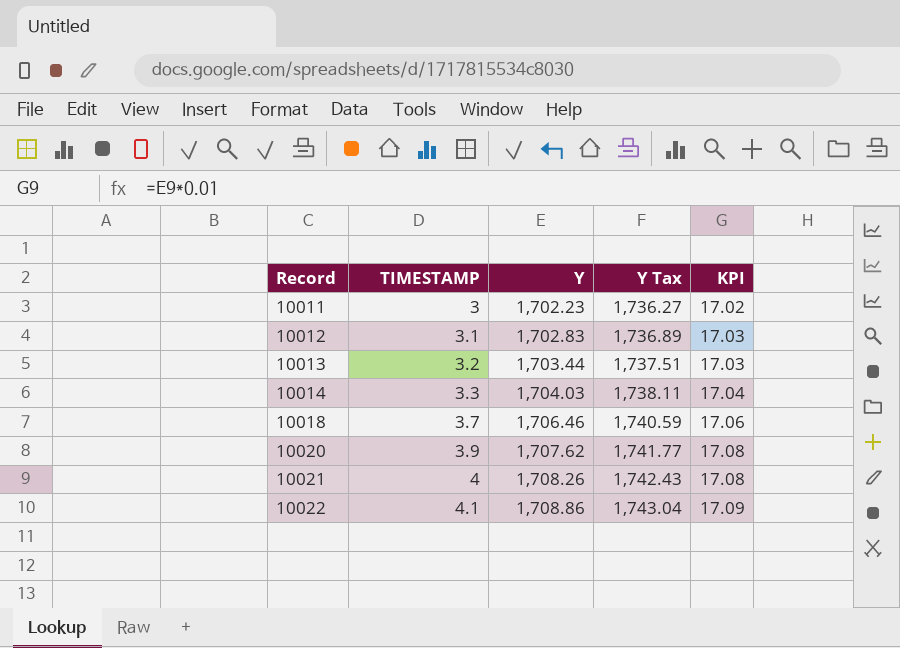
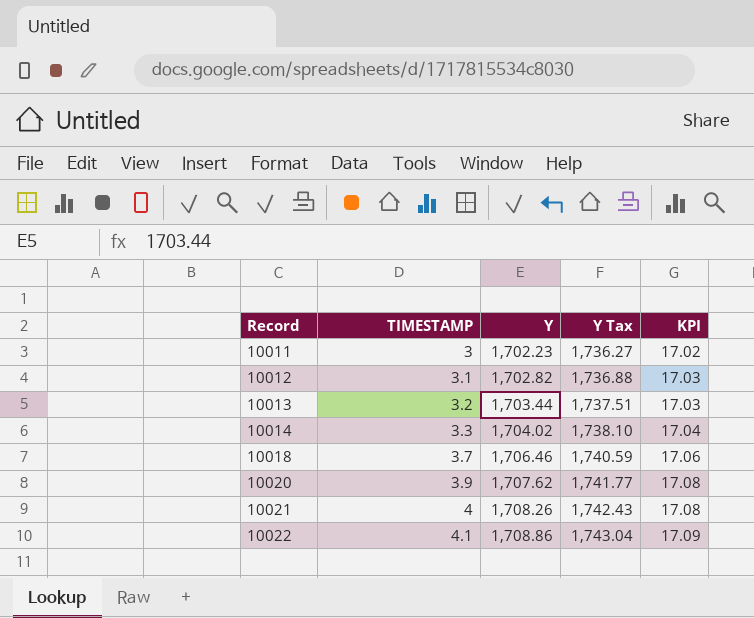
10012 | Y: 1,702.83 -> 1,702.82
10012 | Y Tax: 1,736.89 -> 1,736.88
10014 | Y: 1,704.03 -> 1,704.02
10014 | Y Tax: 1,738.11 -> 1,738.10

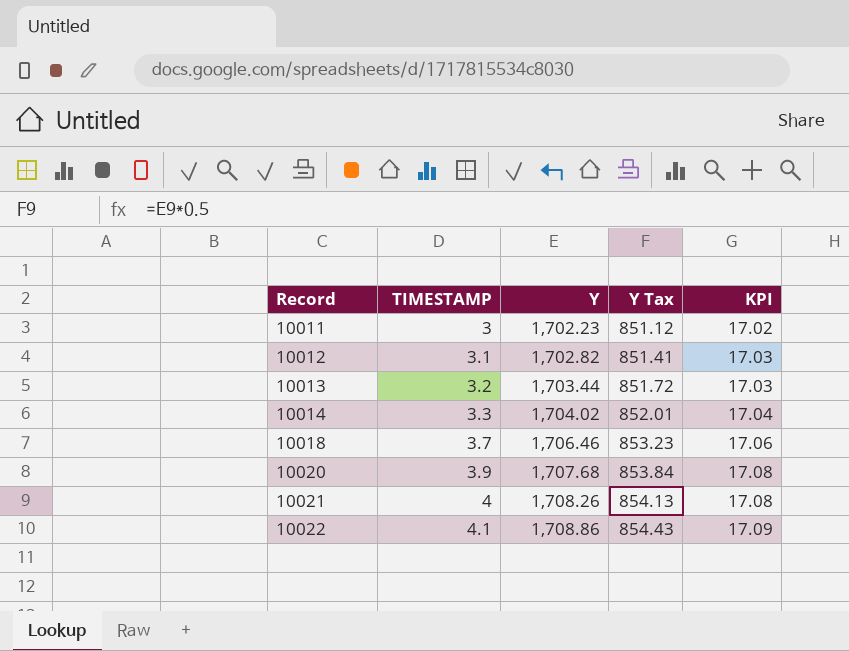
column Y Tax | formula: [Y] * 1.02 -> [Y] * 0.5
10020 | Y: 1,707.62 -> 1,707.68

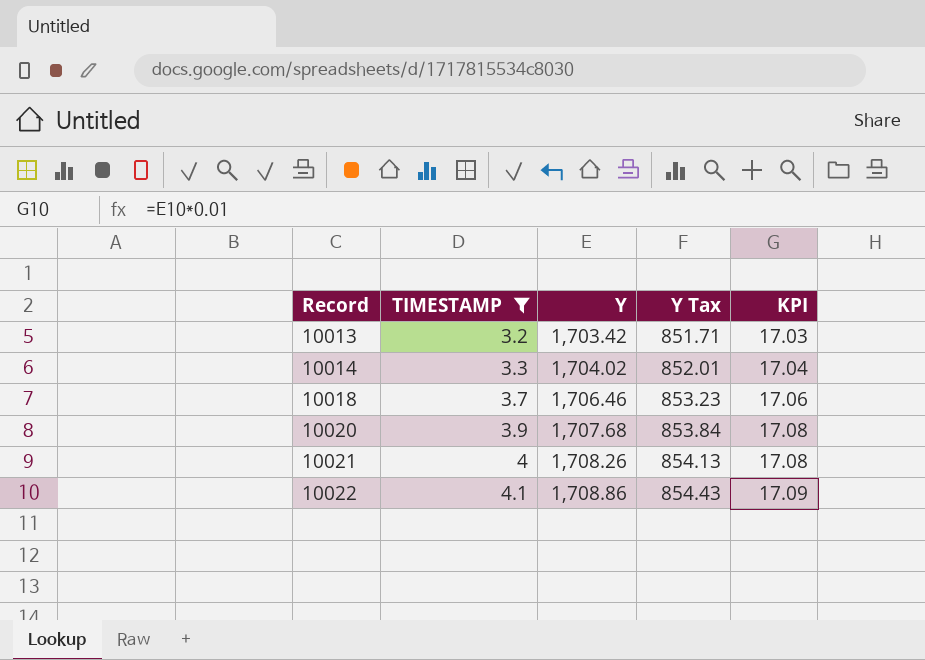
filter: none -> TIMESTAMP >= 3.2
10013 | Y: 1,703.44 -> 1,703.42
10013 | Y Tax: 851.72 -> 851.71

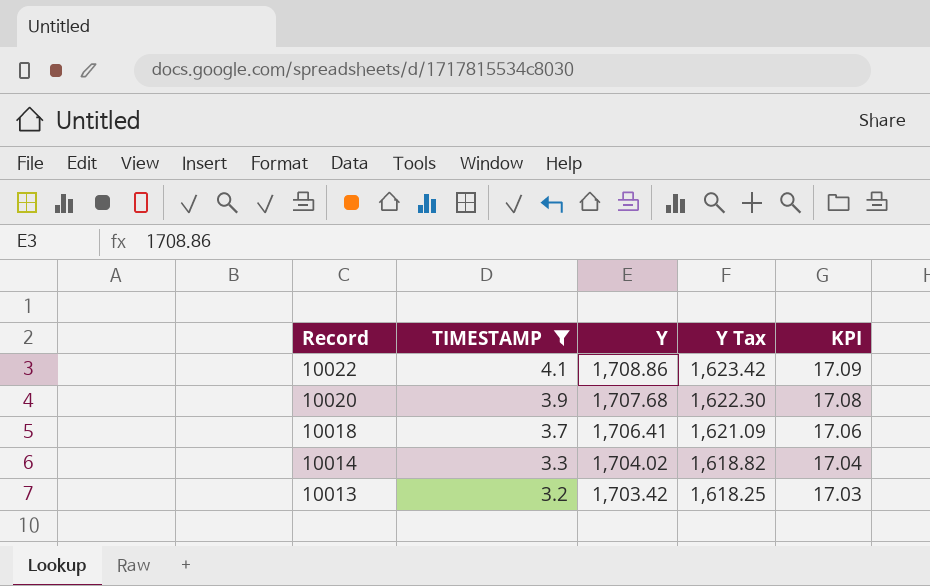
row order: Record ascending -> Record descending
column Y Tax | formula: [Y] * 0.5 -> [Y] * 0.95
row 10021: 4 | 1,708.26 | 854.13 | 17.08 -> none
10018 | Y: 1,706.46 -> 1,706.41

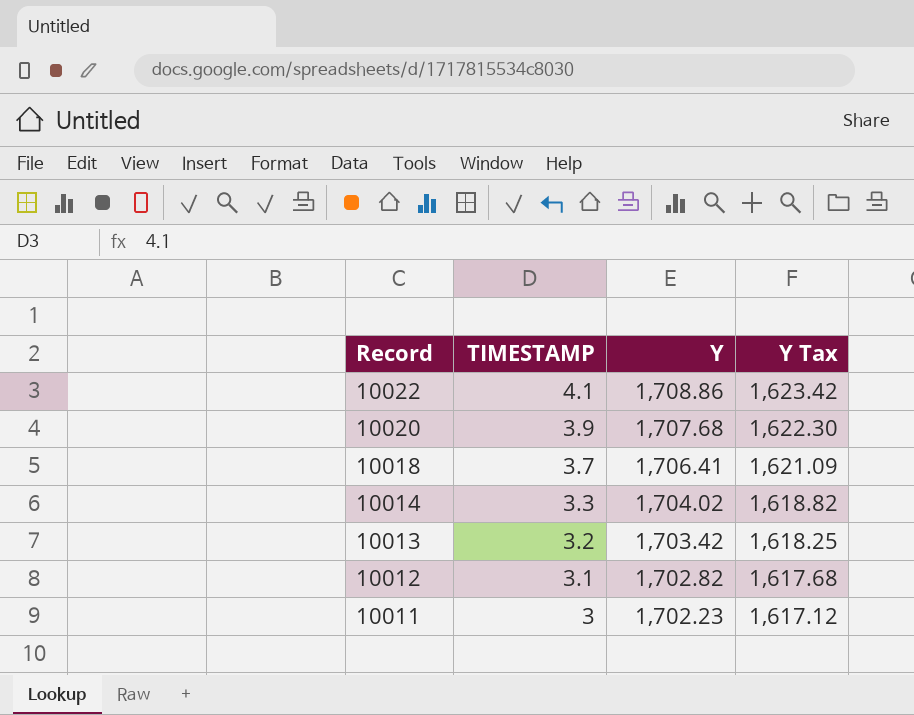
filter: TIMESTAMP >= 3.2 -> none
column KPI | formula: [Y] * 0.01 -> none

